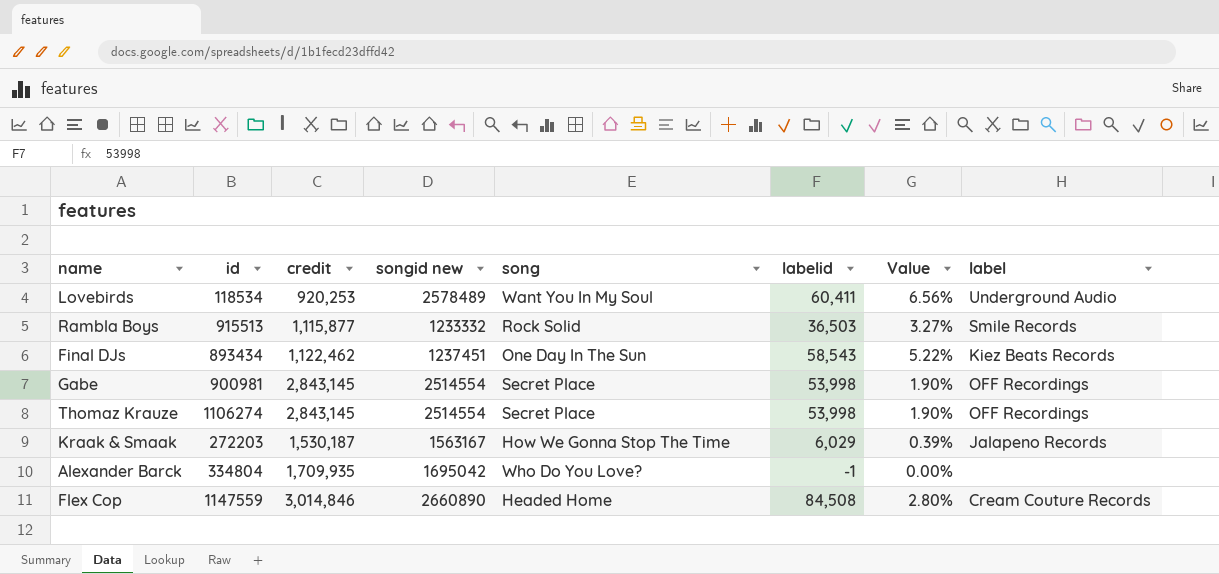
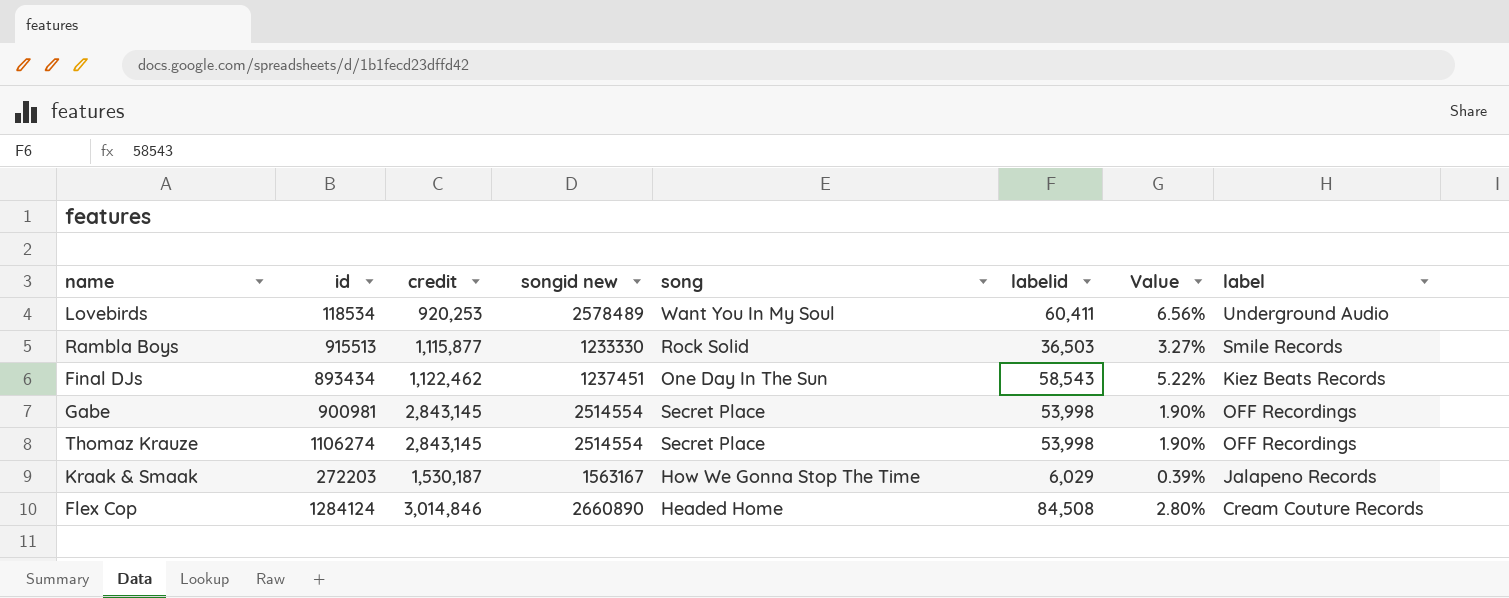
row Alexander Barck: 334804 | 1,709,935 | 1695042 | Who Do You Love? | -1 | 0.00% | none -> none
Rambla Boys | songid new: 1233332 -> 1233330
Flex Cop | id: 1147559 -> 1284124

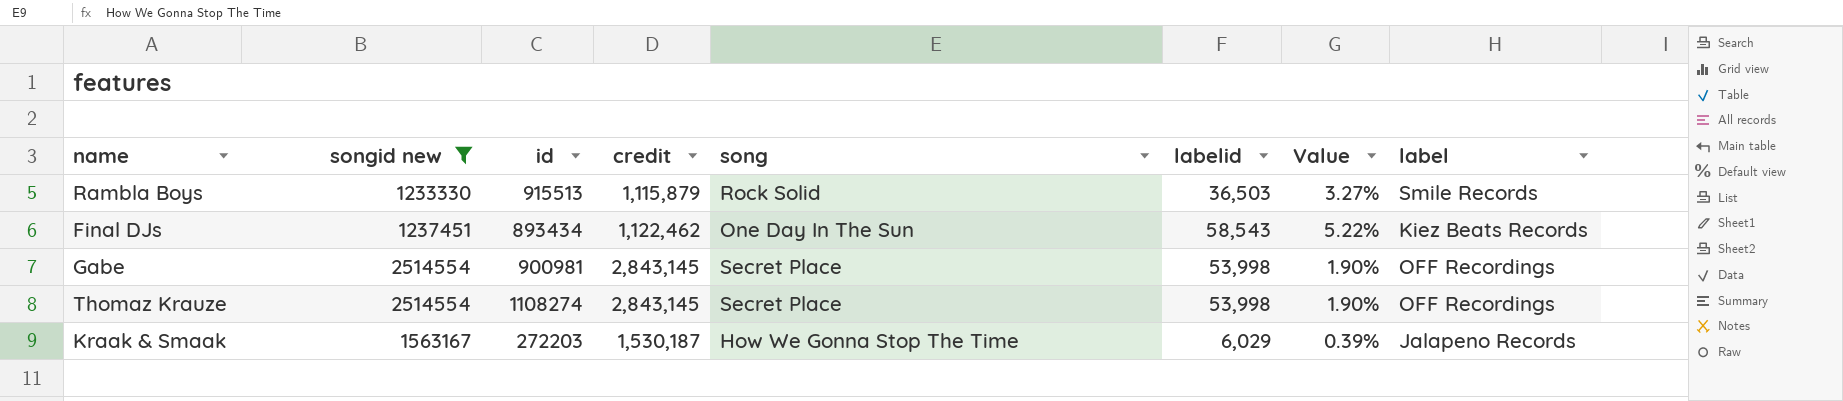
filter: none -> songid new <= 2514554
column songid new | position: 4 -> 2
Rambla Boys | credit: 1,115,877 -> 1,115,879
Thomaz Krauze | id: 1106274 -> 1108274

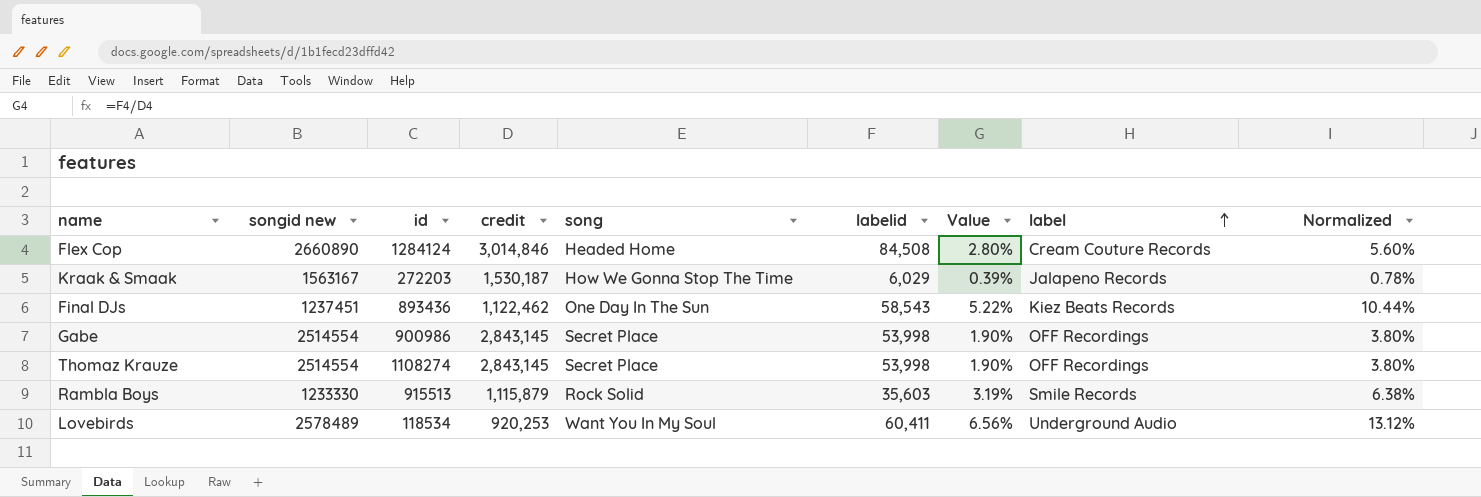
filter: songid new <= 2514554 -> none
row order: none -> label ascending
column Normalized | formula: none -> [Value] * 2
Final DJs | id: 893434 -> 893436
Gabe | id: 900981 -> 900986
Rambla Boys | labelid: 36,503 -> 35,603
Rambla Boys | Value: 3.27% -> 3.19%

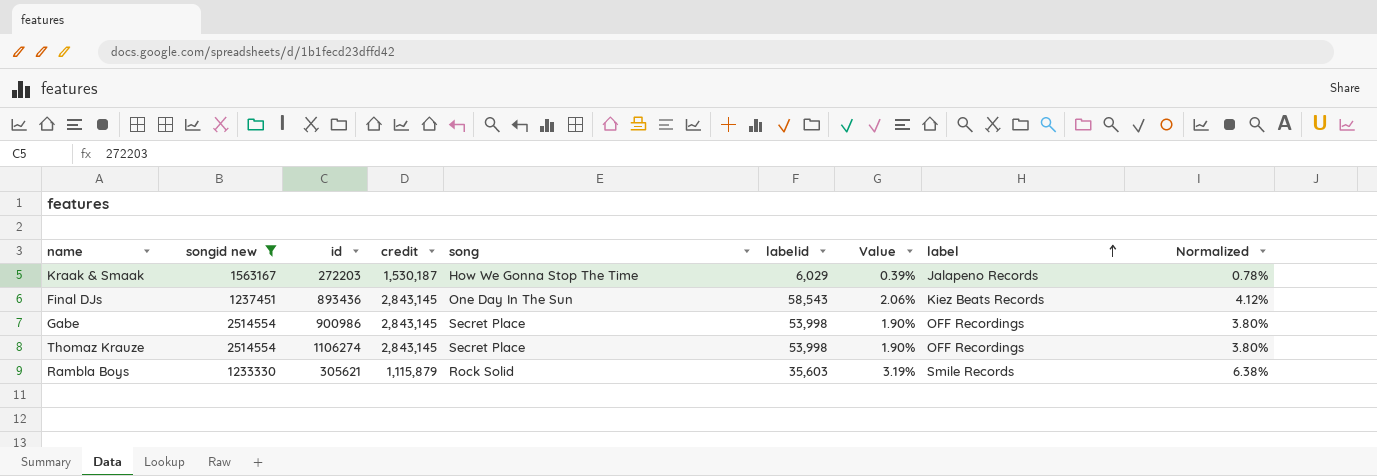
filter: none -> songid new <= 2514554
Final DJs | credit: 1,122,462 -> 2,843,145
Final DJs | Value: 5.22% -> 2.06%
Final DJs | Normalized: 10.44% -> 4.12%
Thomaz Krauze | id: 1108274 -> 1106274
Rambla Boys | id: 915513 -> 305621

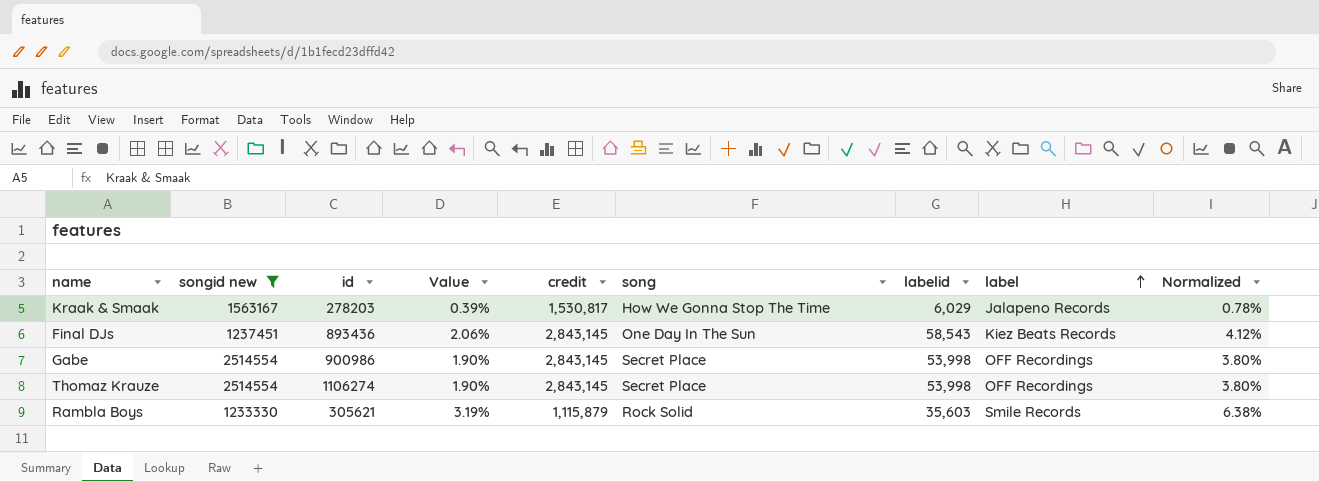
column Value | position: 7 -> 4
Kraak & Smaak | id: 272203 -> 278203
Kraak & Smaak | credit: 1,530,187 -> 1,530,817

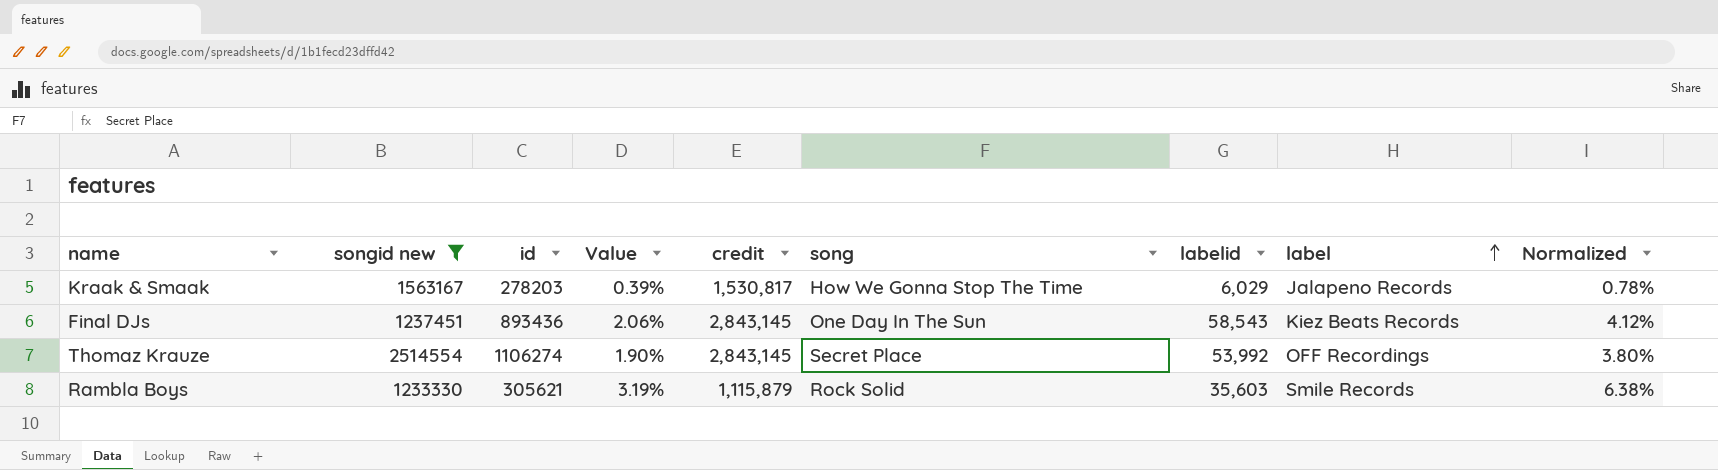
row Gabe: 2514554 | 900986 | 1.90% | 2,843,145 | Secret Place | 53,998 | OFF Recordings | 3.80% -> none
Thomaz Krauze | labelid: 53,998 -> 53,992

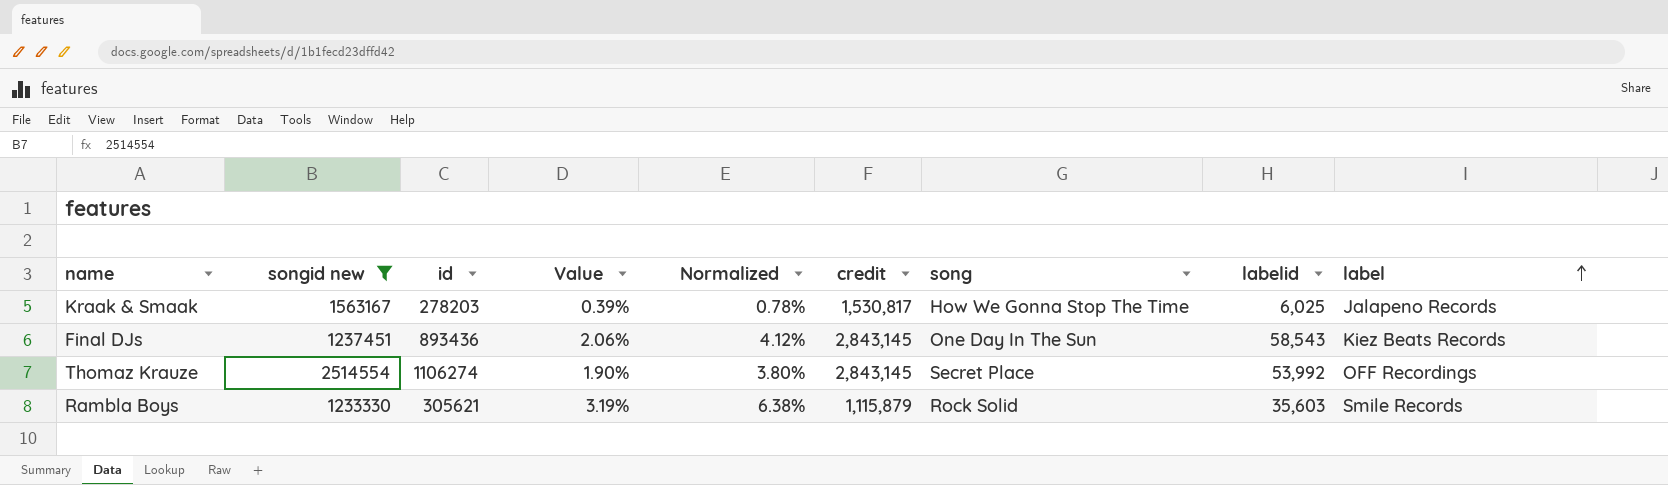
column Normalized | position: 9 -> 5
Kraak & Smaak | labelid: 6,029 -> 6,025

